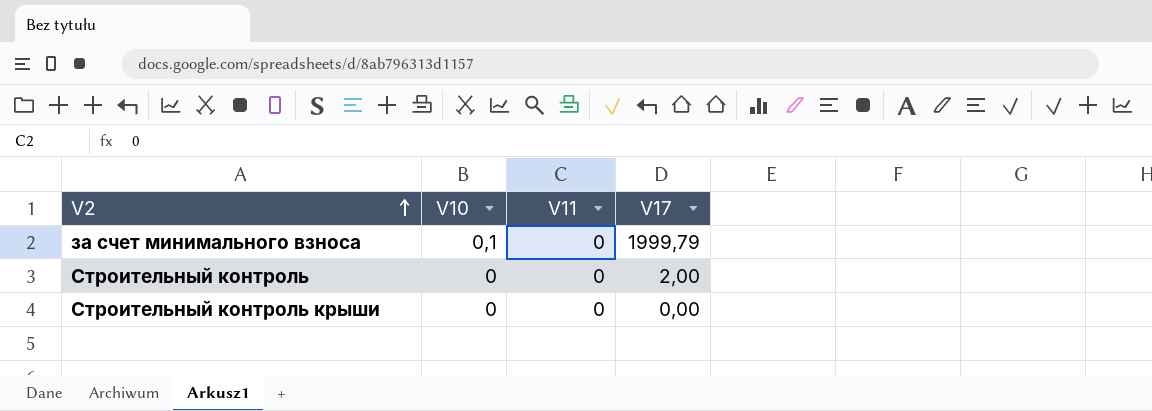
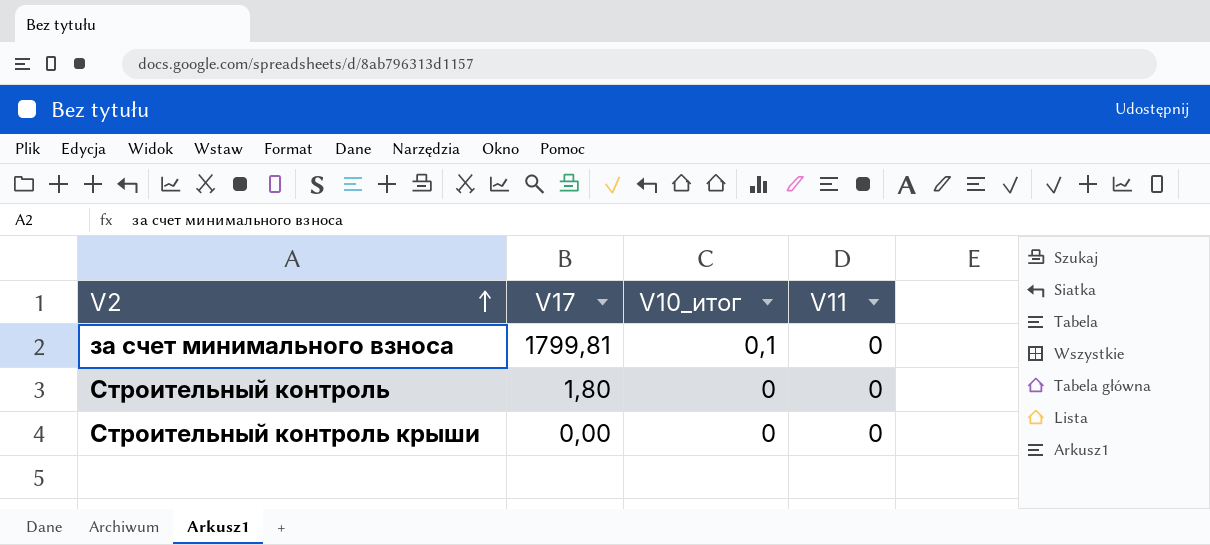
column V17 | position: 4 -> 2
column name: V10 -> V10_итог
за счет минимального взноса | V17: 1999,79 -> 1799,81
Строительный контроль | V17: 2,00 -> 1,80

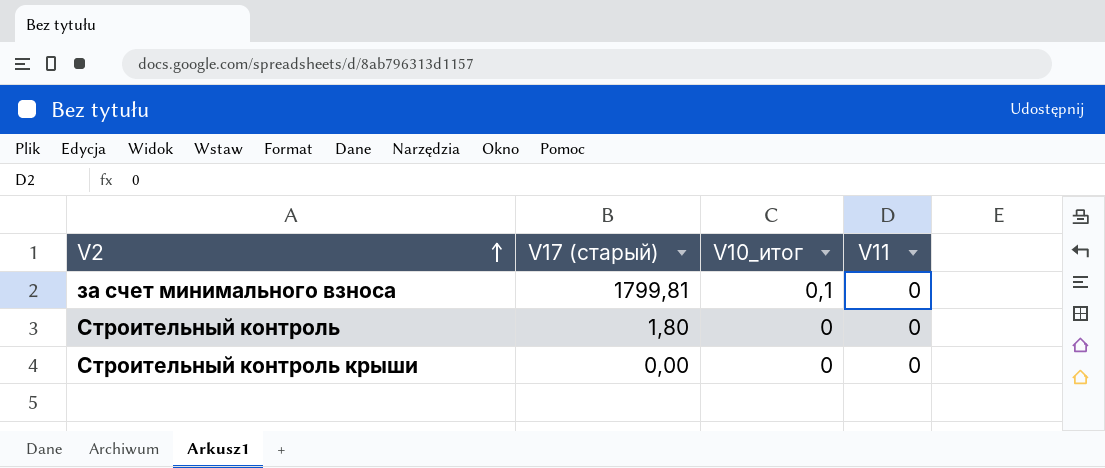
column name: V17 -> V17 (старый)

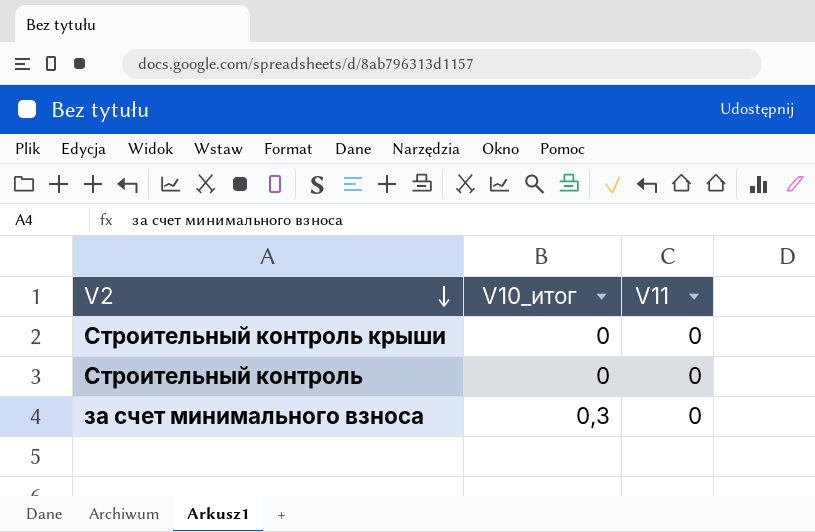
row order: V2 ascending -> V2 descending
column V17 (старый) | position: 2 -> none
за счет минимального взноса | V10_итог: 0,1 -> 0,3

